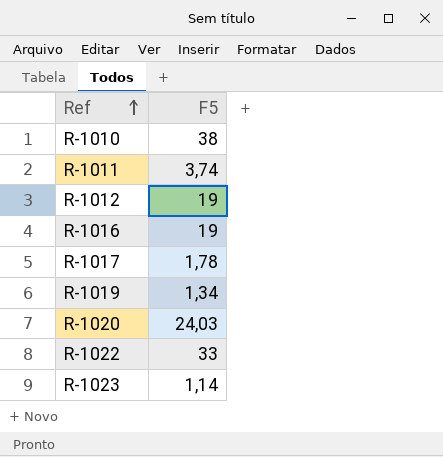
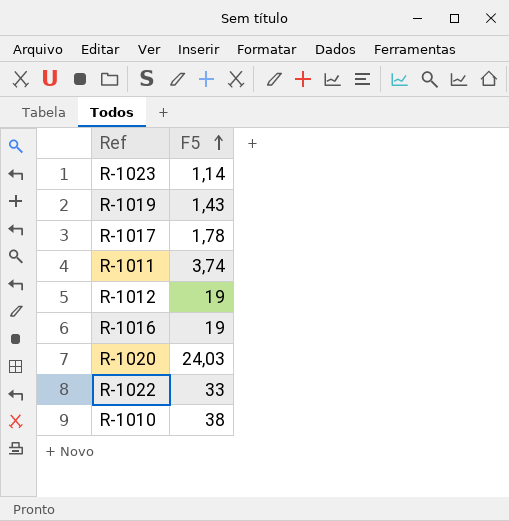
row order: Ref ascending -> F5 ascending
R-1019 | F5: 1,34 -> 1,43

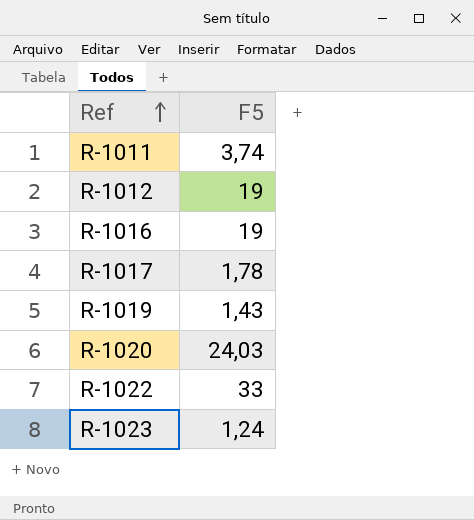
row order: F5 ascending -> Ref ascending
row R-1010: 38 -> none
R-1023 | F5: 1,14 -> 1,24

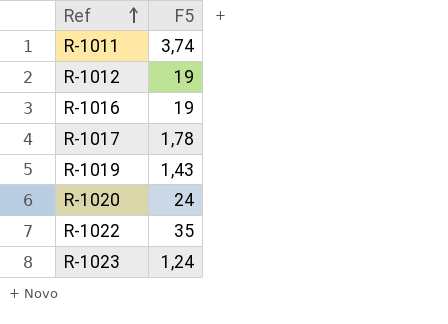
R-1020 | F5: 24,03 -> 24
R-1022 | F5: 33 -> 35

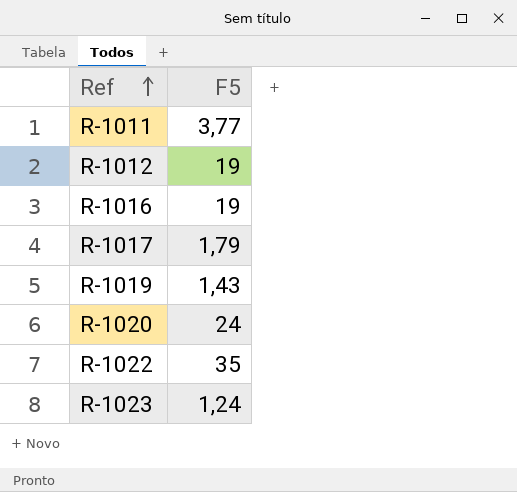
R-1011 | F5: 3,74 -> 3,77
R-1017 | F5: 1,78 -> 1,79

